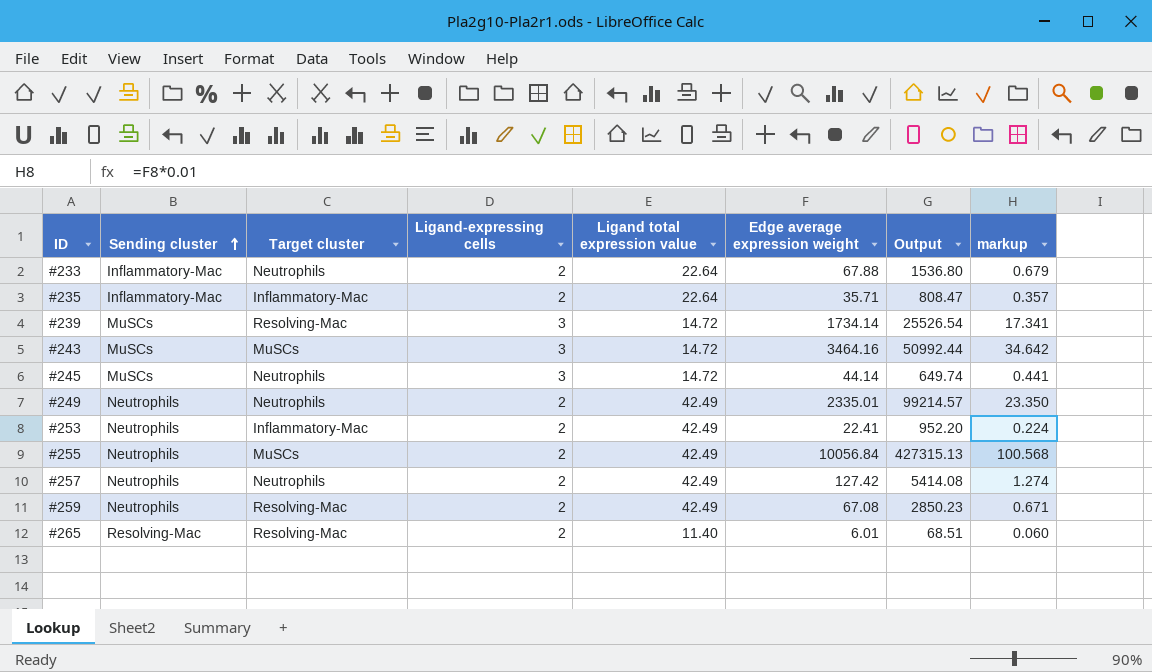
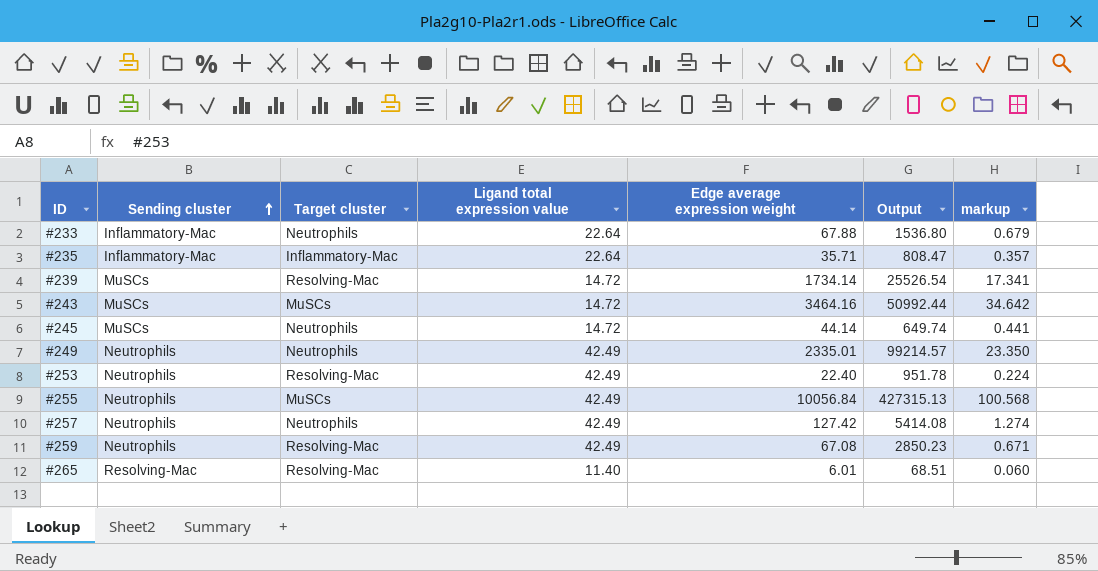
column Ligand-expressing cells | position: 4 -> none
#253 | Target cluster: Inflammatory-Mac -> Resolving-Mac
#253 | Edge average expression weight: 22.41 -> 22.40
#253 | Output: 952.20 -> 951.78

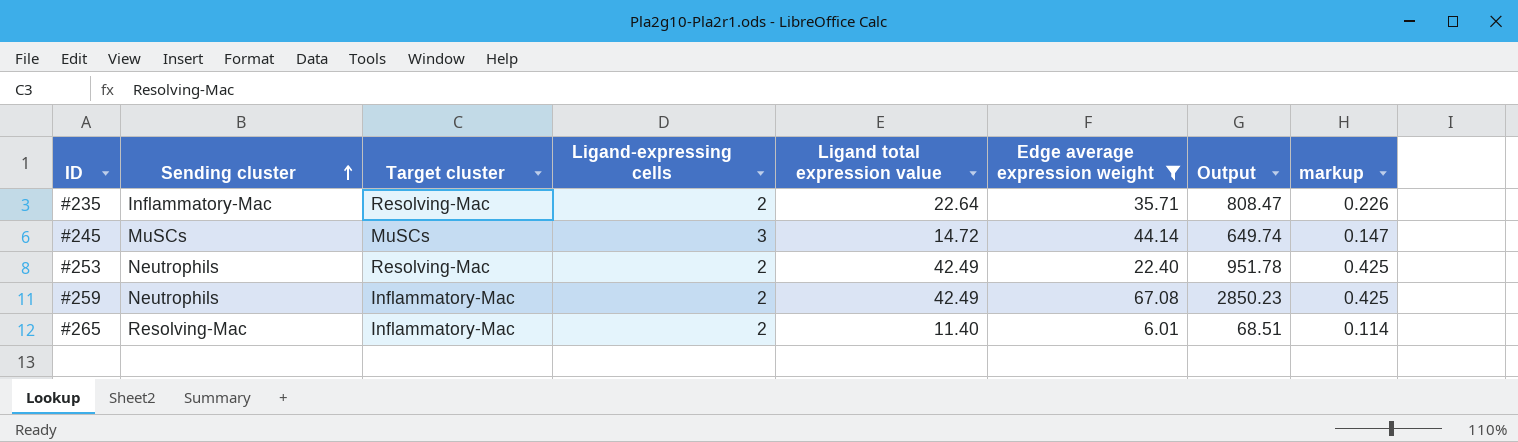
filter: none -> Edge average expression weight <= 67.08
column Ligand-expressing cells | position: none -> 4
column markup | formula: [Edge average expression weight] * 0.01 -> [Ligand total expression value] * 0.01
#235 | Target cluster: Inflammatory-Mac -> Resolving-Mac
#245 | Target cluster: Neutrophils -> MuSCs
#259 | Target cluster: Resolving-Mac -> Inflammatory-Mac
#265 | Target cluster: Resolving-Mac -> Inflammatory-Mac

